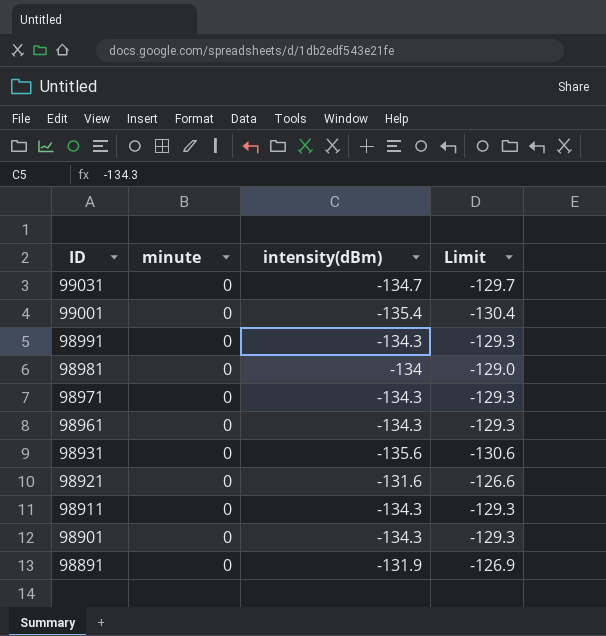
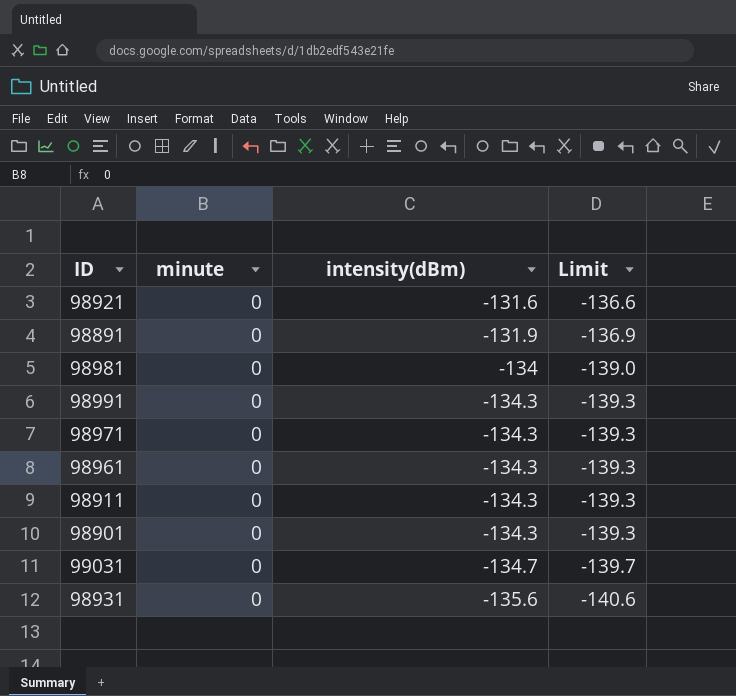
row order: ID descending -> intensity(dBm) descending
column Limit | formula: [intensity(dBm)] + 5 -> [intensity(dBm)] - 5
row 99001: 0 | -135.4 | -130.4 -> none

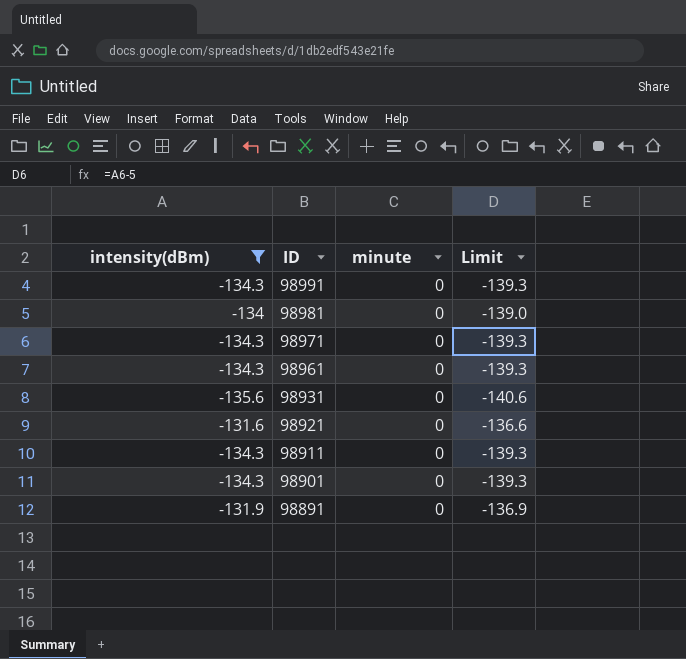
filter: none -> intensity(dBm) != -134.7
row order: intensity(dBm) descending -> ID descending
column intensity(dBm) | position: 3 -> 1

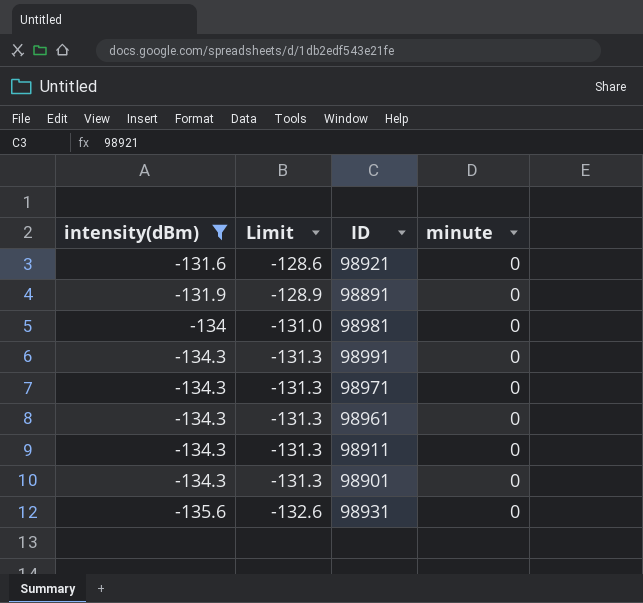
row order: ID descending -> intensity(dBm) descending
column Limit | formula: [intensity(dBm)] - 5 -> [intensity(dBm)] + 3
column Limit | position: 4 -> 2

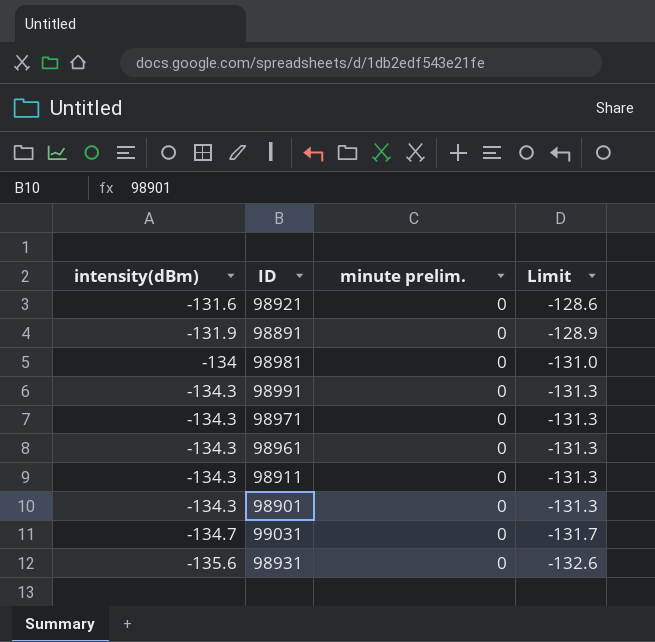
filter: intensity(dBm) != -134.7 -> none
column name: minute -> minute prelim.
column Limit | position: 2 -> 4

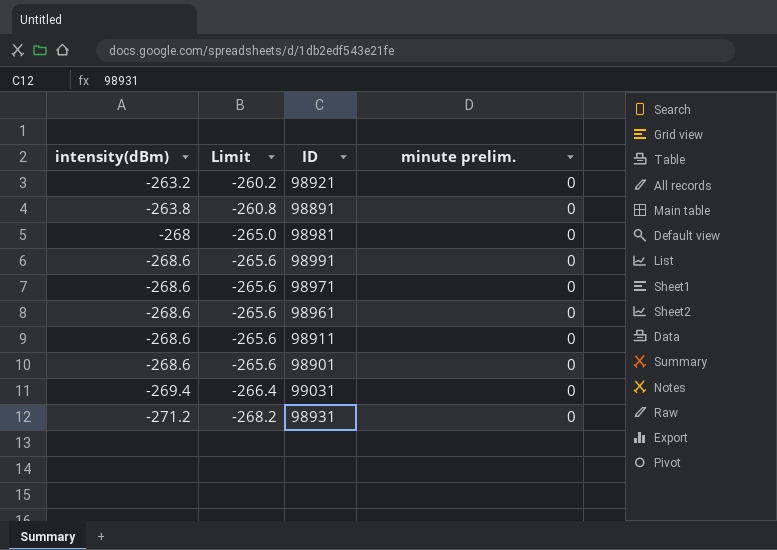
column Limit | position: 4 -> 2
98921 | intensity(dBm): -131.6 -> -263.2
98921 | Limit: -128.6 -> -260.2
98891 | intensity(dBm): -131.9 -> -263.8
98891 | Limit: -128.9 -> -260.8
98981 | intensity(dBm): -134 -> -268
98981 | Limit: -131.0 -> -265.0
98991 | intensity(dBm): -134.3 -> -268.6
98991 | Limit: -131.3 -> -265.6
98971 | intensity(dBm): -134.3 -> -268.6
98971 | Limit: -131.3 -> -265.6
98961 | intensity(dBm): -134.3 -> -268.6
98961 | Limit: -131.3 -> -265.6
98911 | intensity(dBm): -134.3 -> -268.6
98911 | Limit: -131.3 -> -265.6
98901 | intensity(dBm): -134.3 -> -268.6
98901 | Limit: -131.3 -> -265.6
99031 | intensity(dBm): -134.7 -> -269.4
99031 | Limit: -131.7 -> -266.4
98931 | intensity(dBm): -135.6 -> -271.2
98931 | Limit: -132.6 -> -268.2

